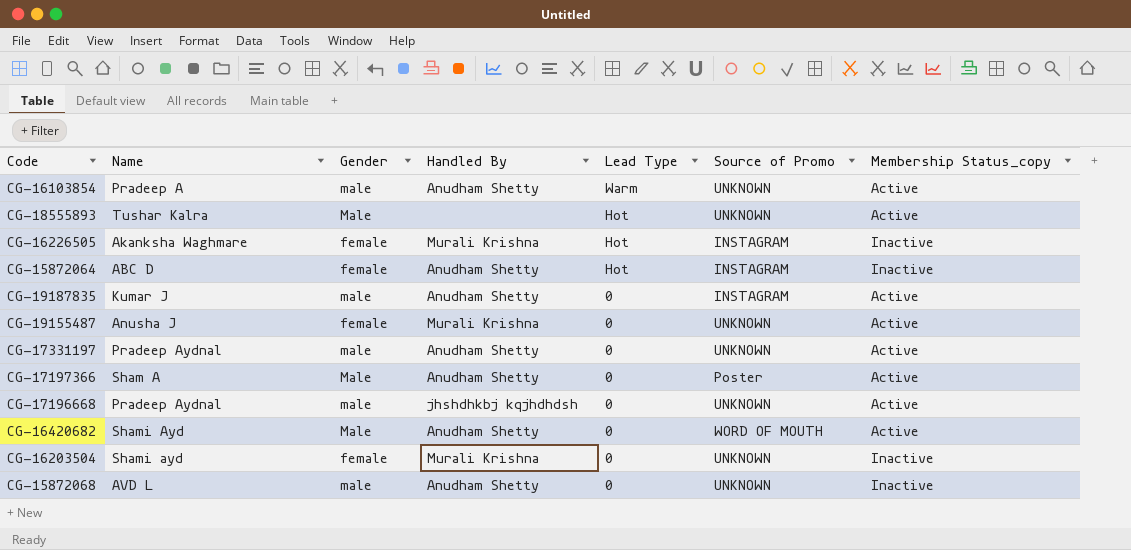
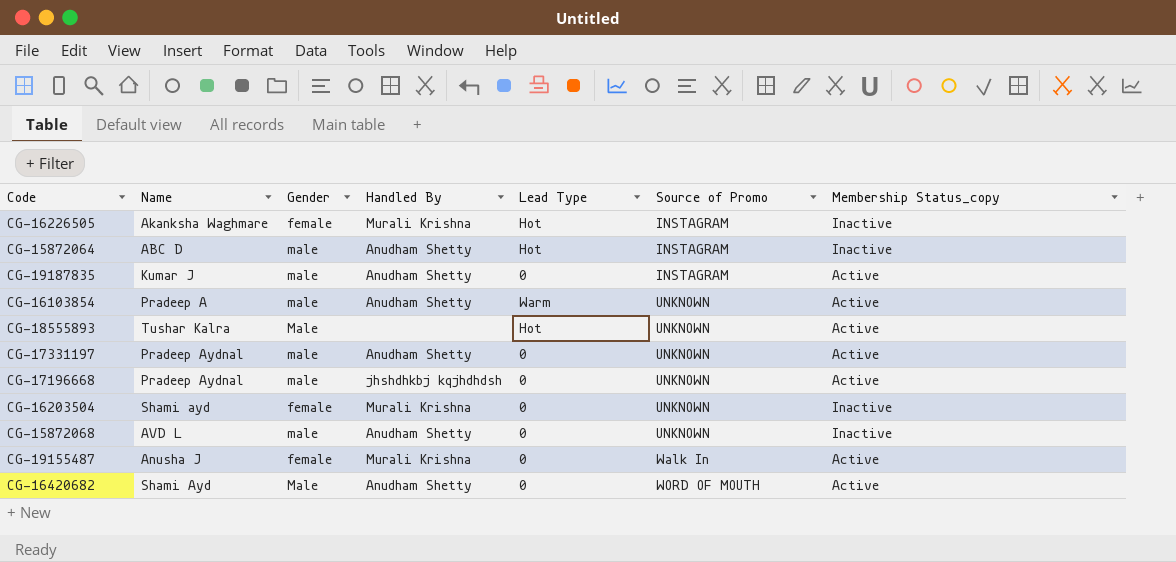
row order: Lead Type descending -> Source of Promo ascending
row CG-17197366: Sham A | Male | Anudham Shetty | 0 | Poster | Active -> none
CG-15872064 | Gender: female -> male
CG-19155487 | Source of Promo: UNKNOWN -> Walk In

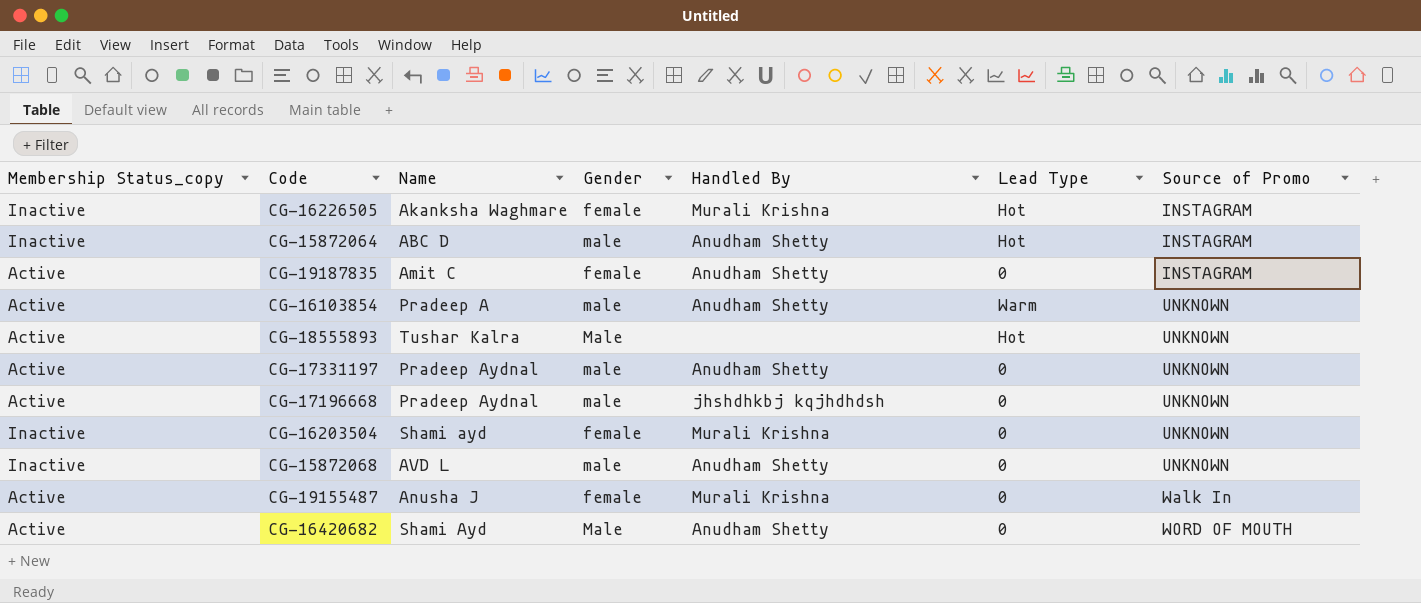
column Membership Status_copy | position: 7 -> 1
CG-19187835 | Name: Kumar J -> Amit C
CG-19187835 | Gender: male -> female

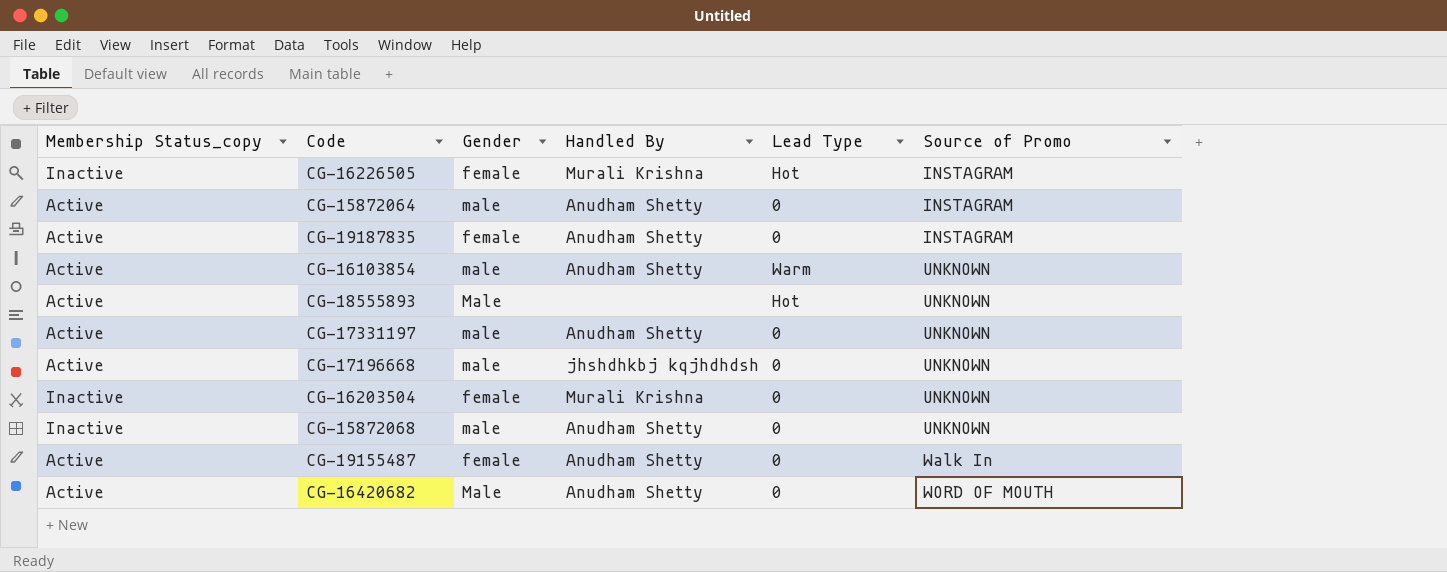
column Name | position: 3 -> none
CG-15872064 | Membership Status_copy: Inactive -> Active
CG-15872064 | Lead Type: Hot -> 0
CG-19155487 | Handled By: Murali Krishna -> Anudham Shetty

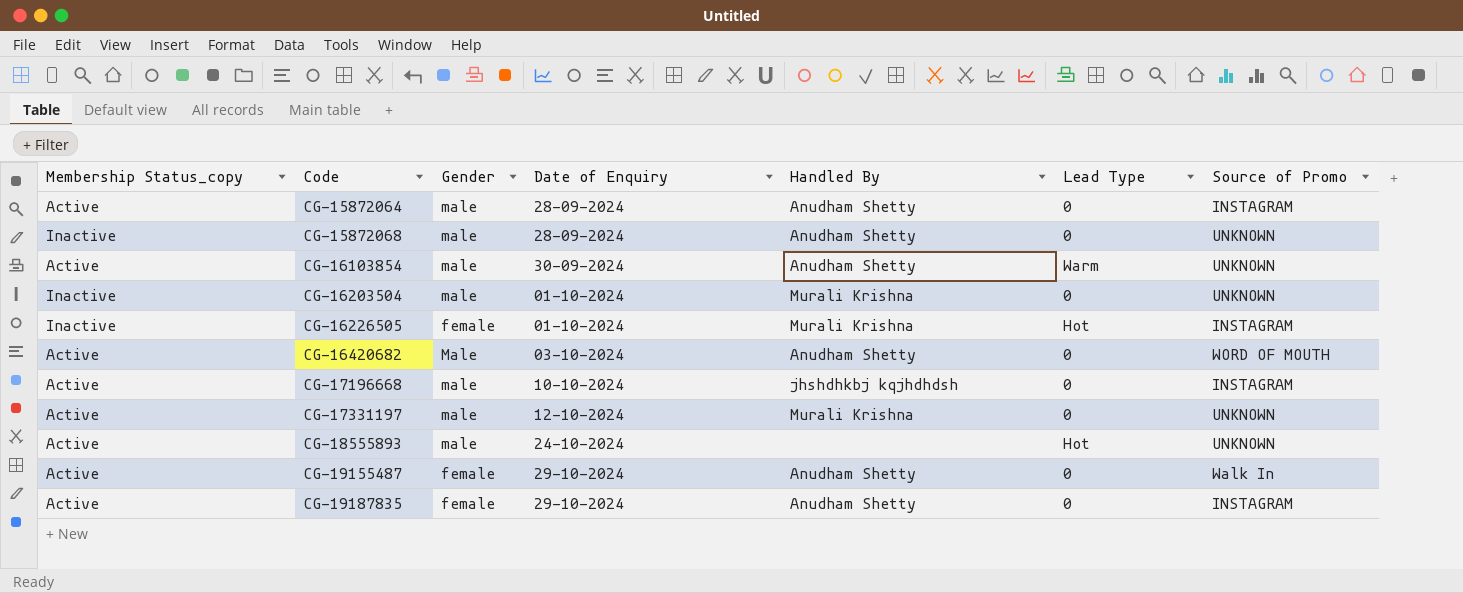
row order: Source of Promo ascending -> Code ascending
column Date of Enquiry | position: none -> 4
CG-16203504 | Gender: female -> male
CG-17196668 | Source of Promo: UNKNOWN -> INSTAGRAM
CG-17331197 | Handled By: Anudham Shetty -> Murali Krishna
CG-18555893 | Gender: Male -> male

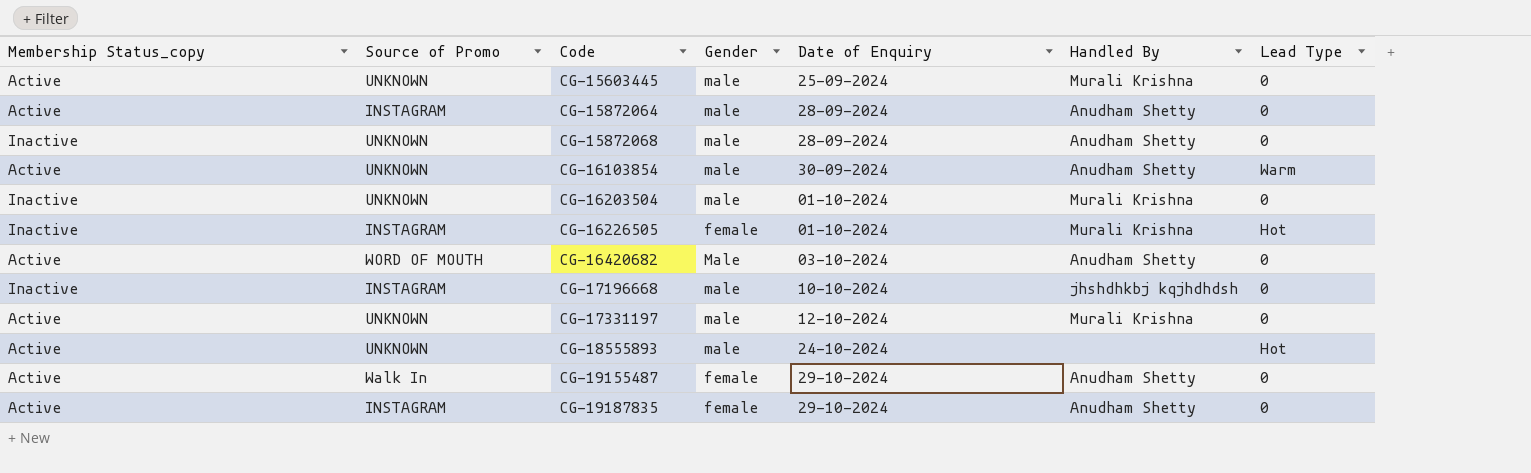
column Source of Promo | position: 7 -> 2
row CG-15603445: none -> Active | UNKNOWN | male | 25-09-2024 | Murali Krishna | 0
CG-17196668 | Membership Status_copy: Active -> Inactive

